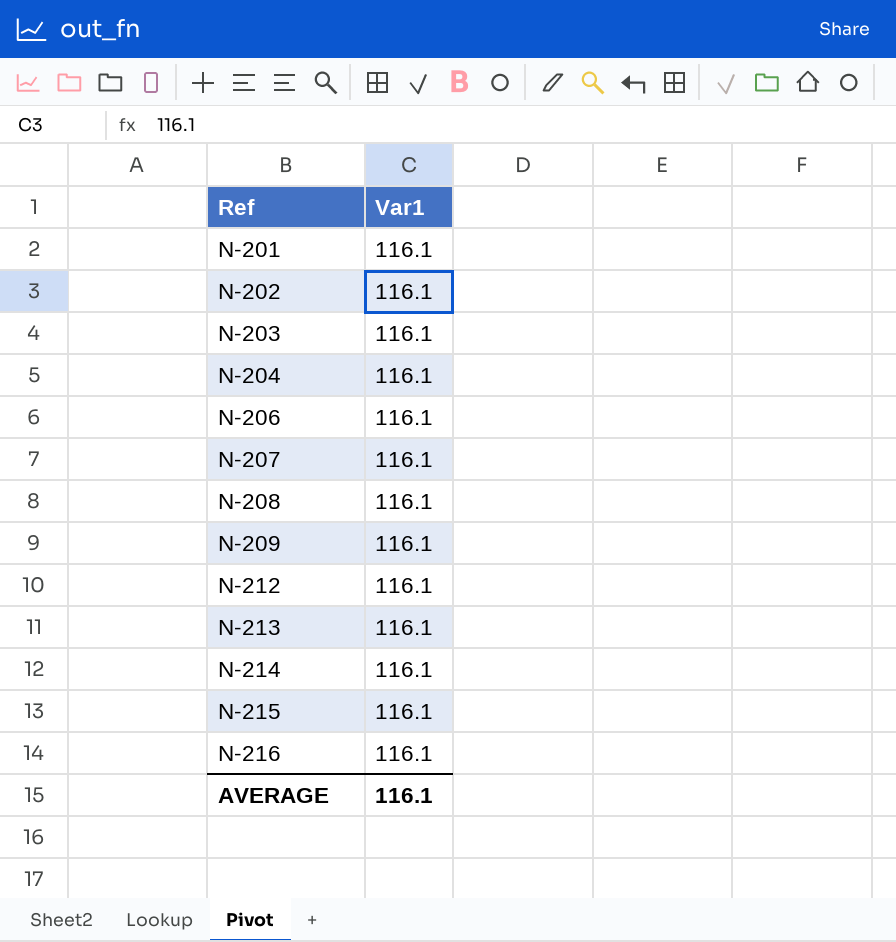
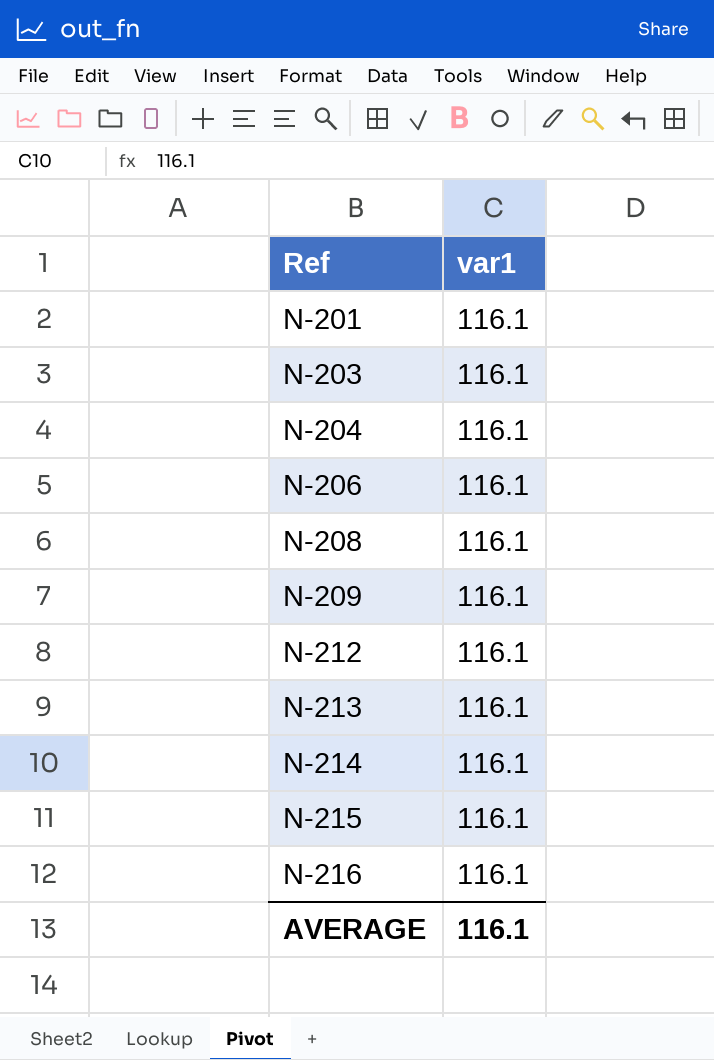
column name: Var1 -> var1
row N-202: 116.1 -> none
row N-207: 116.1 -> none

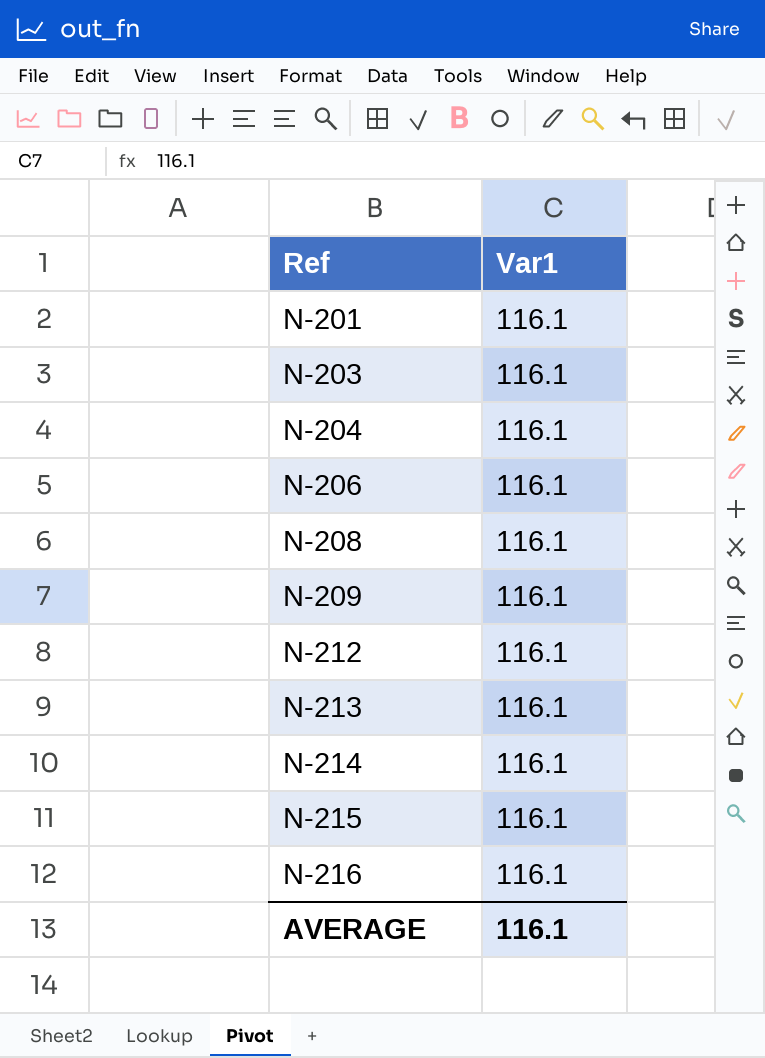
column name: var1 -> Var1

